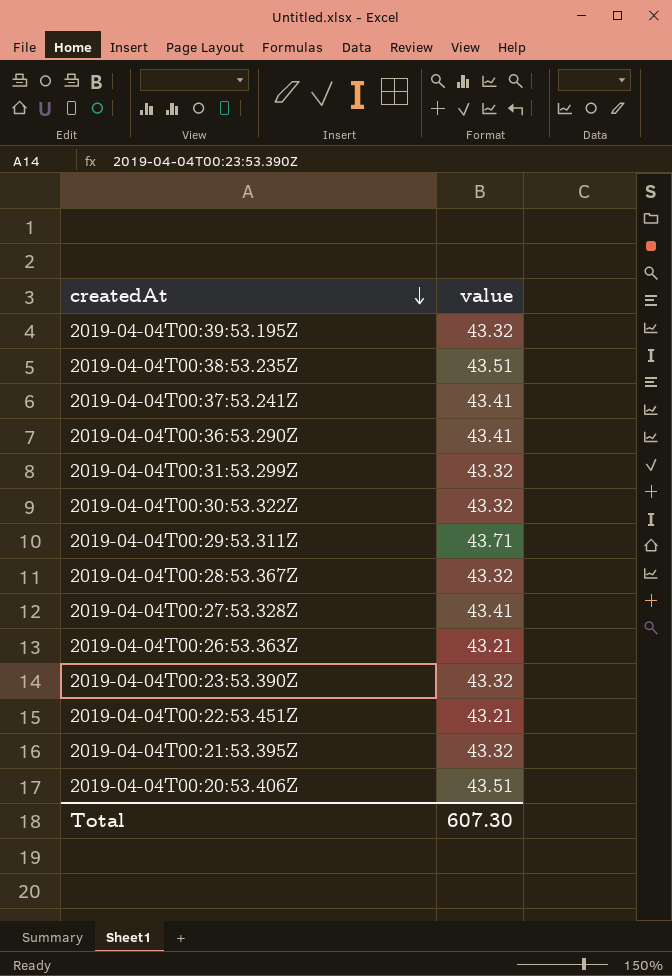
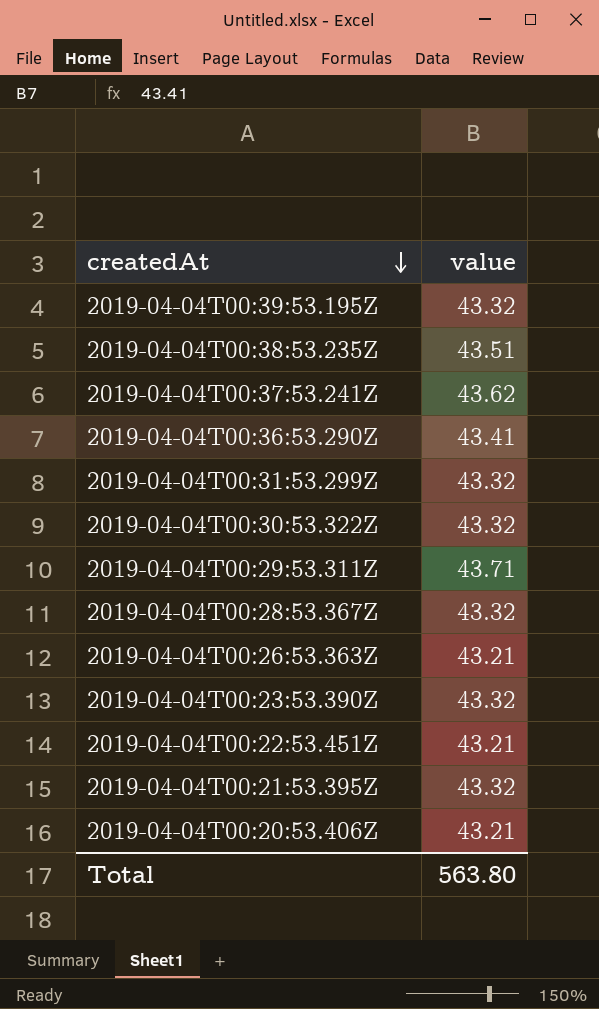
row 2019-04-04T00:27:53.328Z: 43.41 -> none
2019-04-04T00:37:53.241Z | value: 43.41 -> 43.62
2019-04-04T00:20:53.406Z | value: 43.51 -> 43.21
Total | value: 607.30 -> 563.80

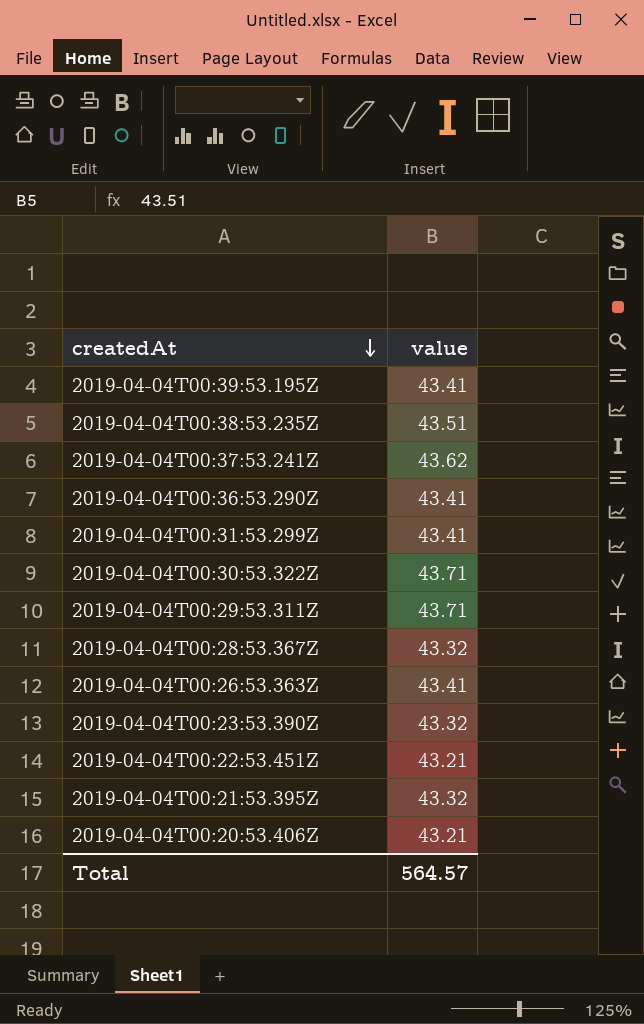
2019-04-04T00:39:53.195Z | value: 43.32 -> 43.41
2019-04-04T00:31:53.299Z | value: 43.32 -> 43.41
2019-04-04T00:30:53.322Z | value: 43.32 -> 43.71
2019-04-04T00:26:53.363Z | value: 43.21 -> 43.41
Total | value: 563.80 -> 564.57

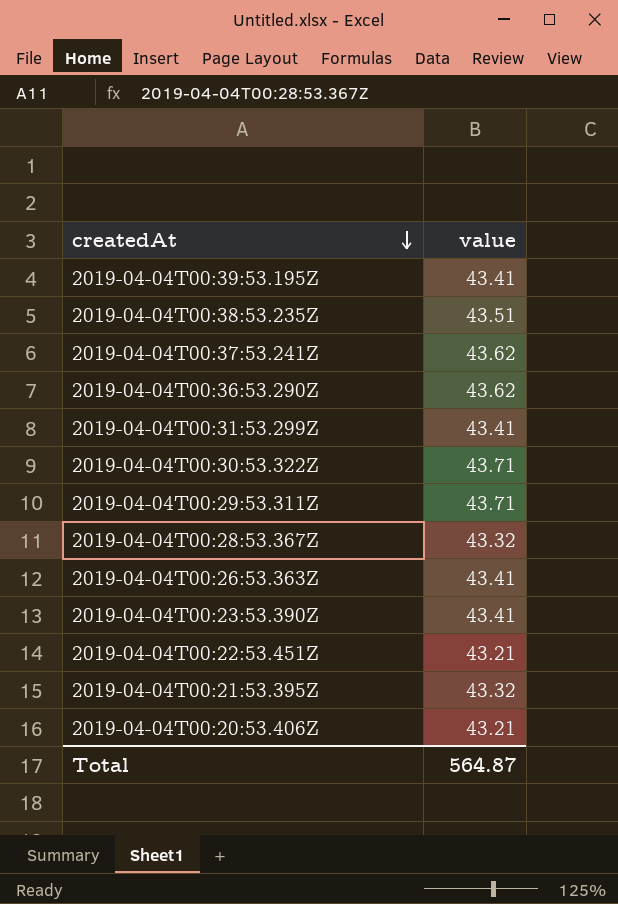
2019-04-04T00:36:53.290Z | value: 43.41 -> 43.62
2019-04-04T00:23:53.390Z | value: 43.32 -> 43.41
Total | value: 564.57 -> 564.87

